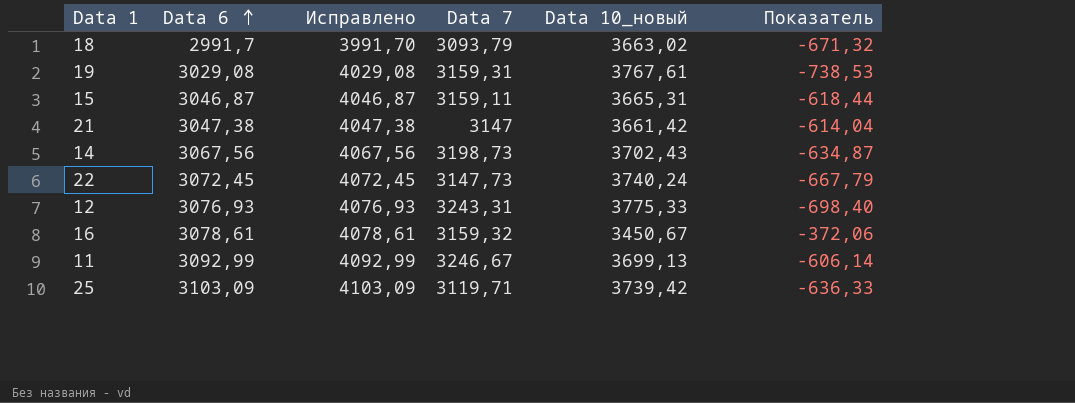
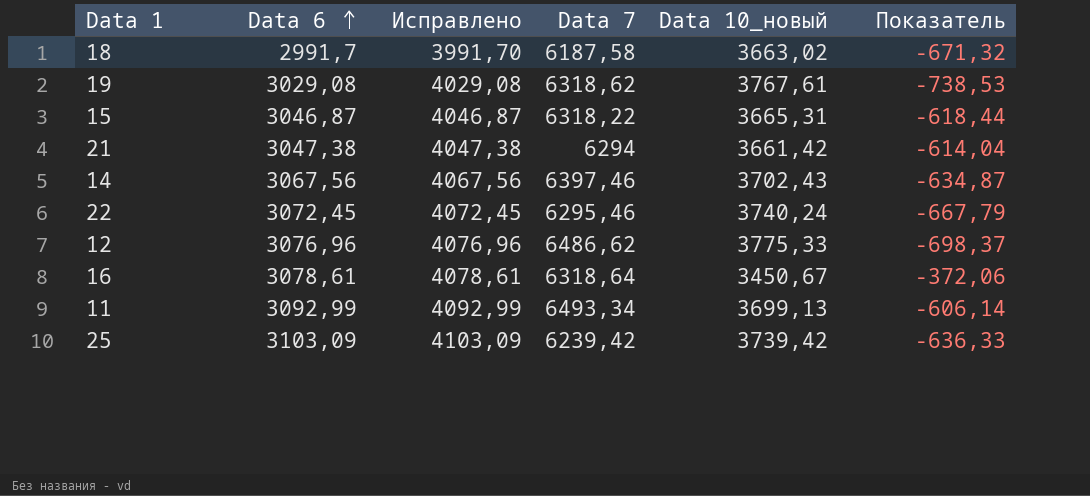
18 | Data 7: 3093,79 -> 6187,58
19 | Data 7: 3159,31 -> 6318,62
15 | Data 7: 3159,11 -> 6318,22
21 | Data 7: 3147 -> 6294
14 | Data 7: 3198,73 -> 6397,46
22 | Data 7: 3147,73 -> 6295,46
12 | Data 6: 3076,93 -> 3076,96
12 | Исправлено: 4076,93 -> 4076,96
12 | Data 7: 3243,31 -> 6486,62
12 | Показатель: -698,40 -> -698,37
16 | Data 7: 3159,32 -> 6318,64
11 | Data 7: 3246,67 -> 6493,34
25 | Data 7: 3119,71 -> 6239,42

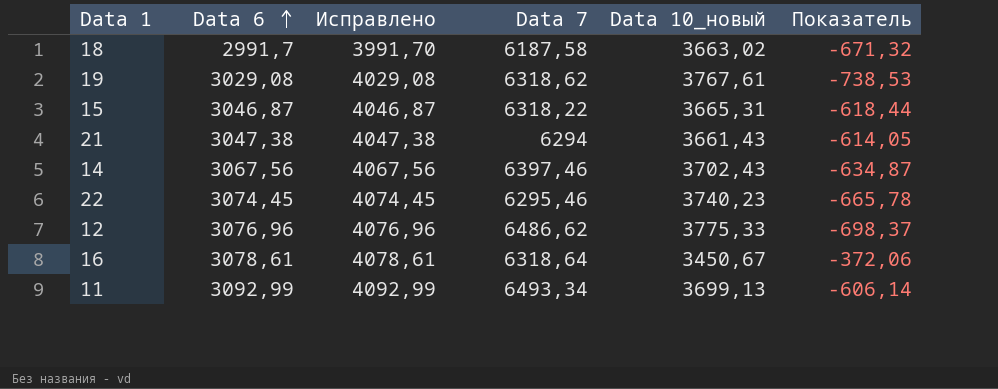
row 25: 3103,09 | 4103,09 | 6239,42 | 3739,42 | -636,33 -> none
21 | Data 10_новый: 3661,42 -> 3661,43
21 | Показатель: -614,04 -> -614,05
22 | Data 6: 3072,45 -> 3074,45
22 | Исправлено: 4072,45 -> 4074,45
22 | Data 10_новый: 3740,24 -> 3740,23
22 | Показатель: -667,79 -> -665,78

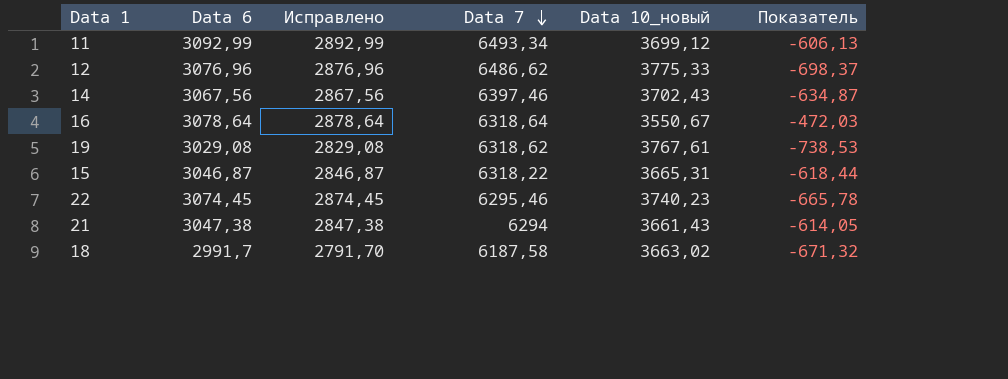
row order: Data 6 ascending -> Data 7 descending
column Исправлено | formula: [Data 6] + 1000 -> [Data 6] - 200
11 | Data 10_новый: 3699,13 -> 3699,12
11 | Показатель: -606,14 -> -606,13
16 | Data 6: 3078,61 -> 3078,64
16 | Data 10_новый: 3450,67 -> 3550,67
16 | Показатель: -372,06 -> -472,03

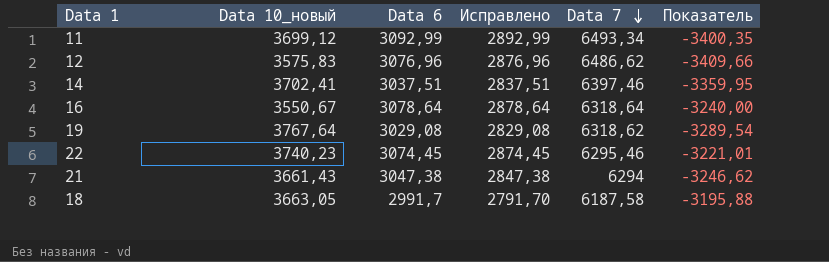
column Data 10_новый | position: 5 -> 2
column Показатель | formula: [Data 6] - [Data 10_новый] -> [Data 6] - [Data 7]
row 15: 3046,87 | 2846,87 | 6318,22 | 3665,31 | -618,44 -> none
12 | Data 10_новый: 3775,33 -> 3575,83
14 | Data 10_новый: 3702,43 -> 3702,41
14 | Data 6: 3067,56 -> 3037,51
14 | Исправлено: 2867,56 -> 2837,51
19 | Data 10_новый: 3767,61 -> 3767,64
18 | Data 10_новый: 3663,02 -> 3663,05

